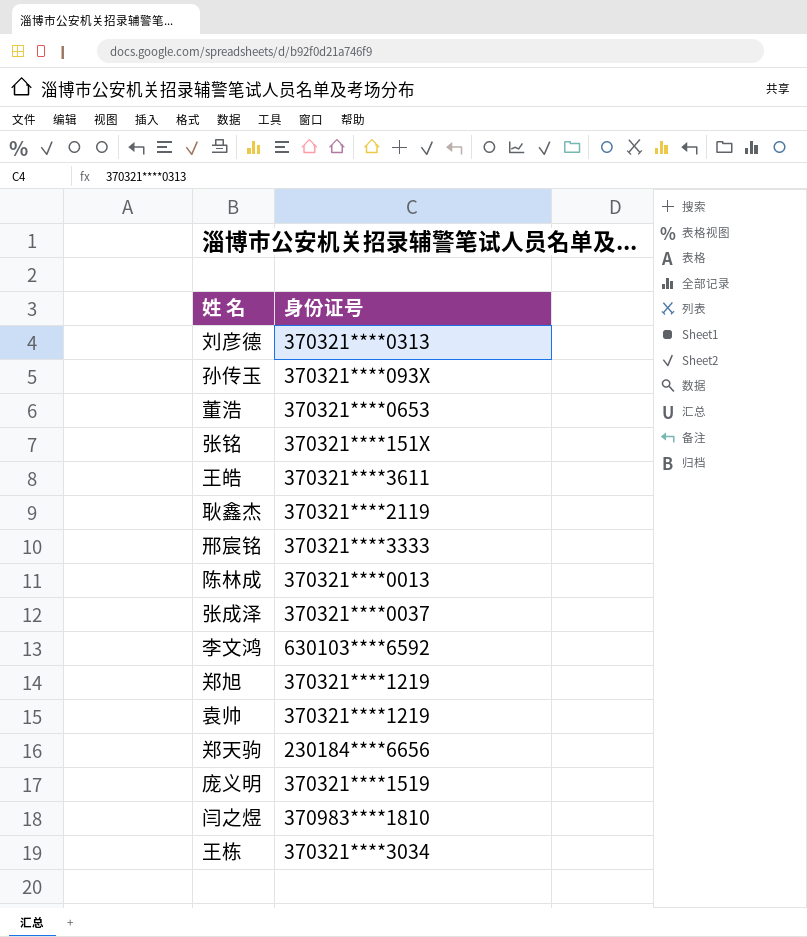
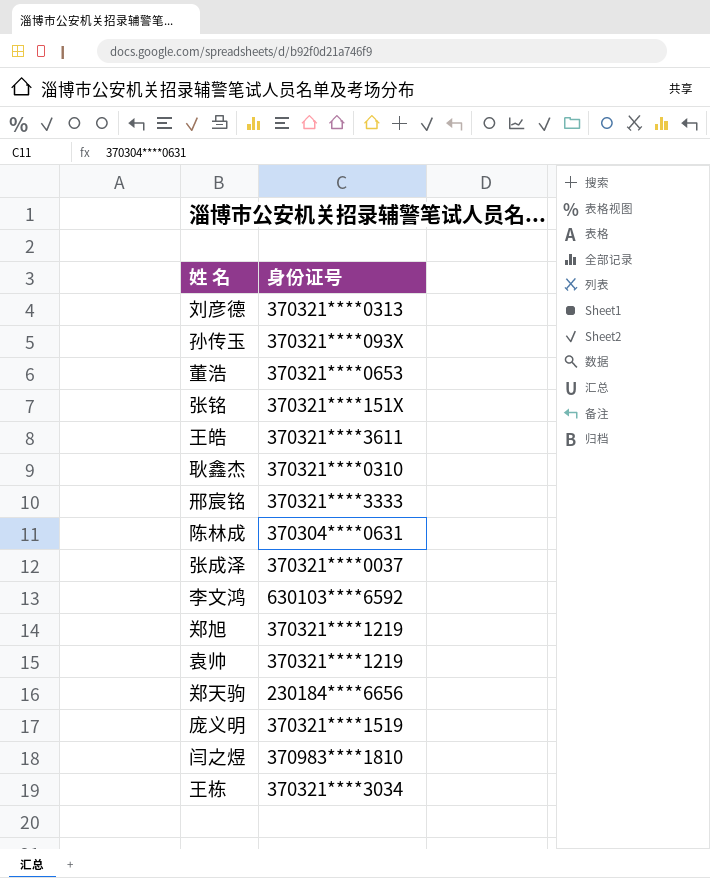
耿鑫杰 | 身份证号: 370321****2119 -> 370321****0310
陈林成 | 身份证号: 370321****0013 -> 370304****0631

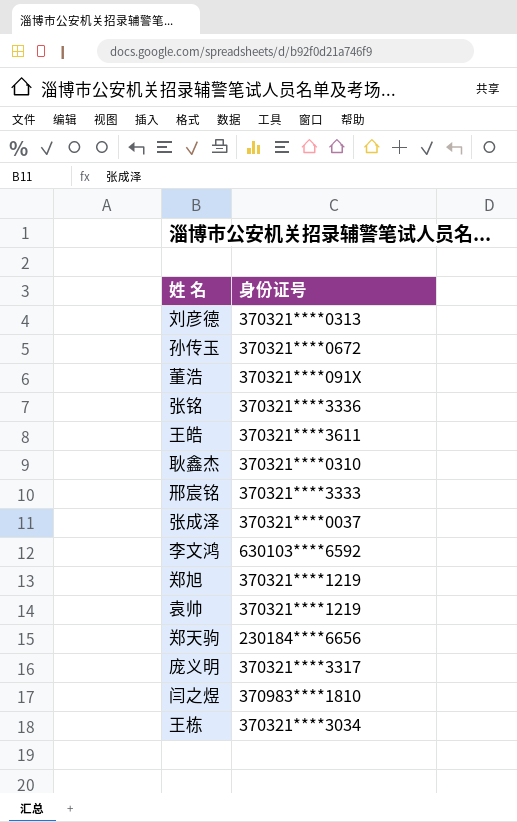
row 陈林成: 370304****0631 -> none
孙传玉 | 身份证号: 370321****093X -> 370321****0672
董浩 | 身份证号: 370321****0653 -> 370321****091X
张铭 | 身份证号: 370321****151X -> 370321****3336
庞义明 | 身份证号: 370321****1519 -> 370321****3317

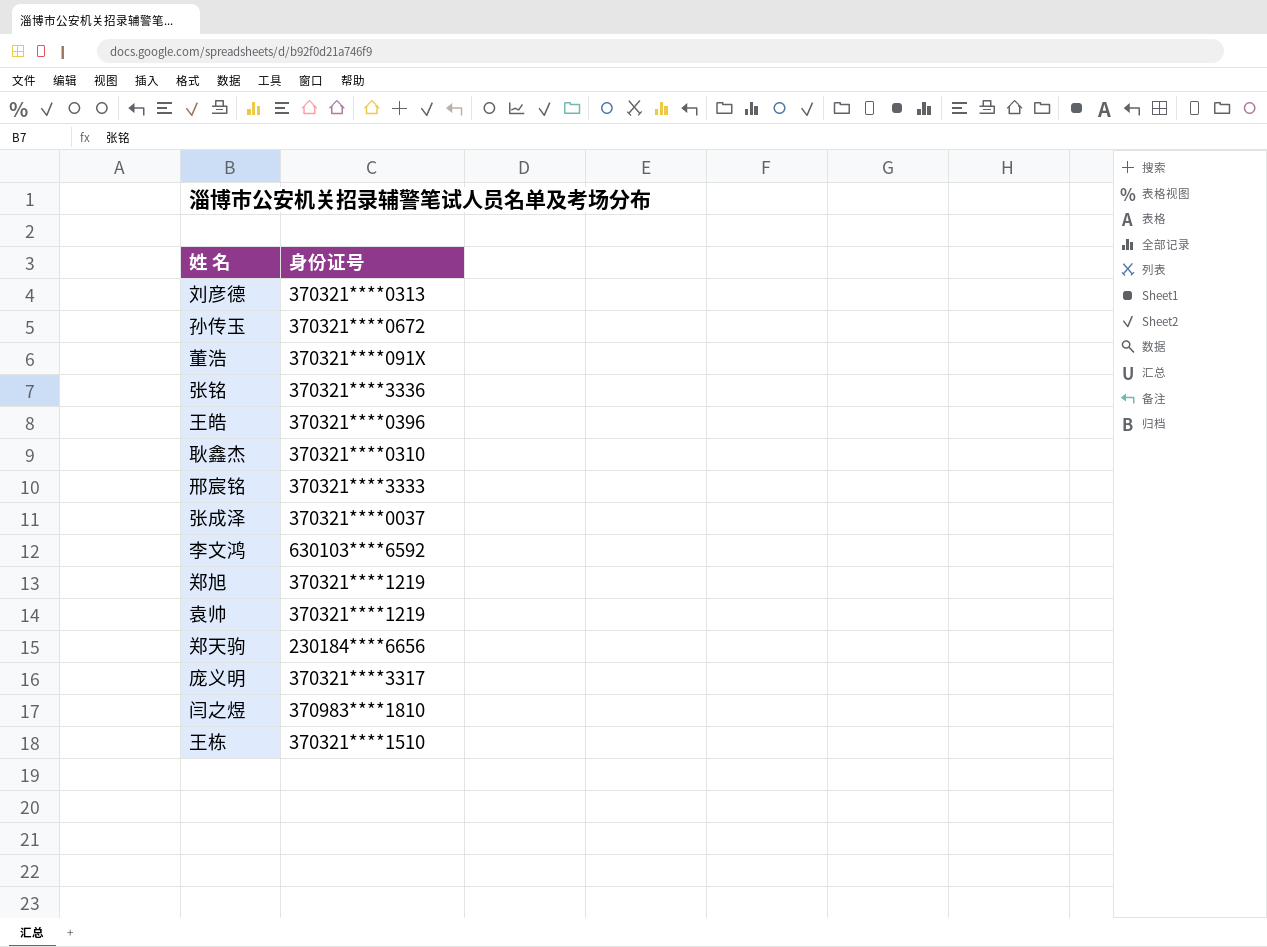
王皓 | 身份证号: 370321****3611 -> 370321****0396
王栋 | 身份证号: 370321****3034 -> 370321****1510

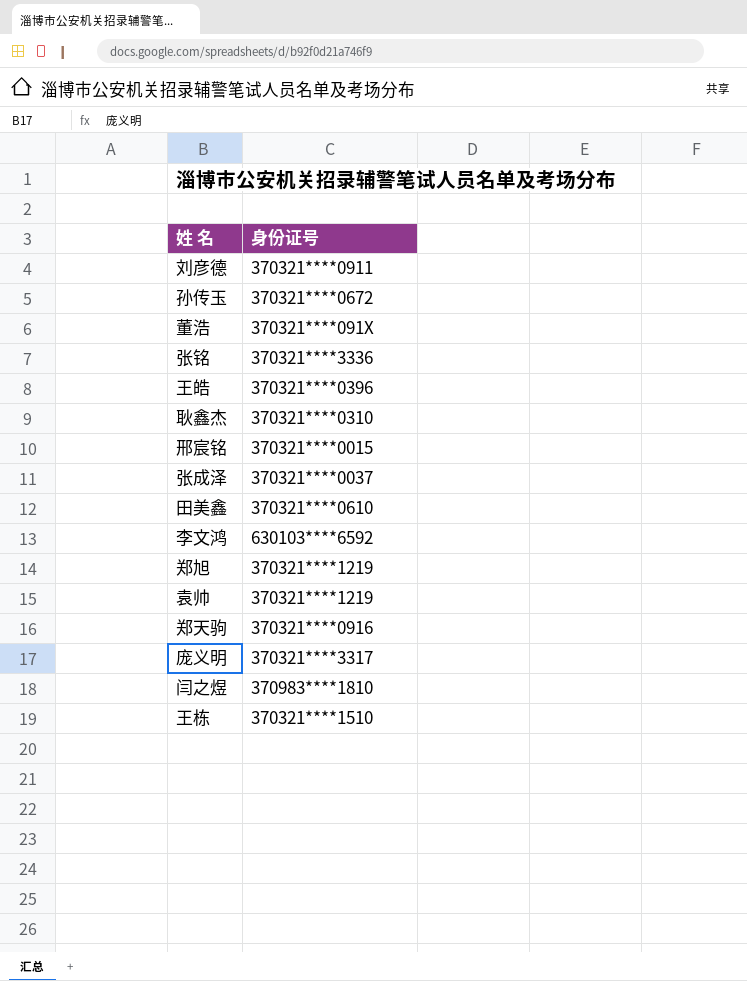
刘彦德 | 身份证号: 370321****0313 -> 370321****0911
邢宸铭 | 身份证号: 370321****3333 -> 370321****0015
row 田美鑫: none -> 370321****0610
郑天驹 | 身份证号: 230184****6656 -> 370321****0916

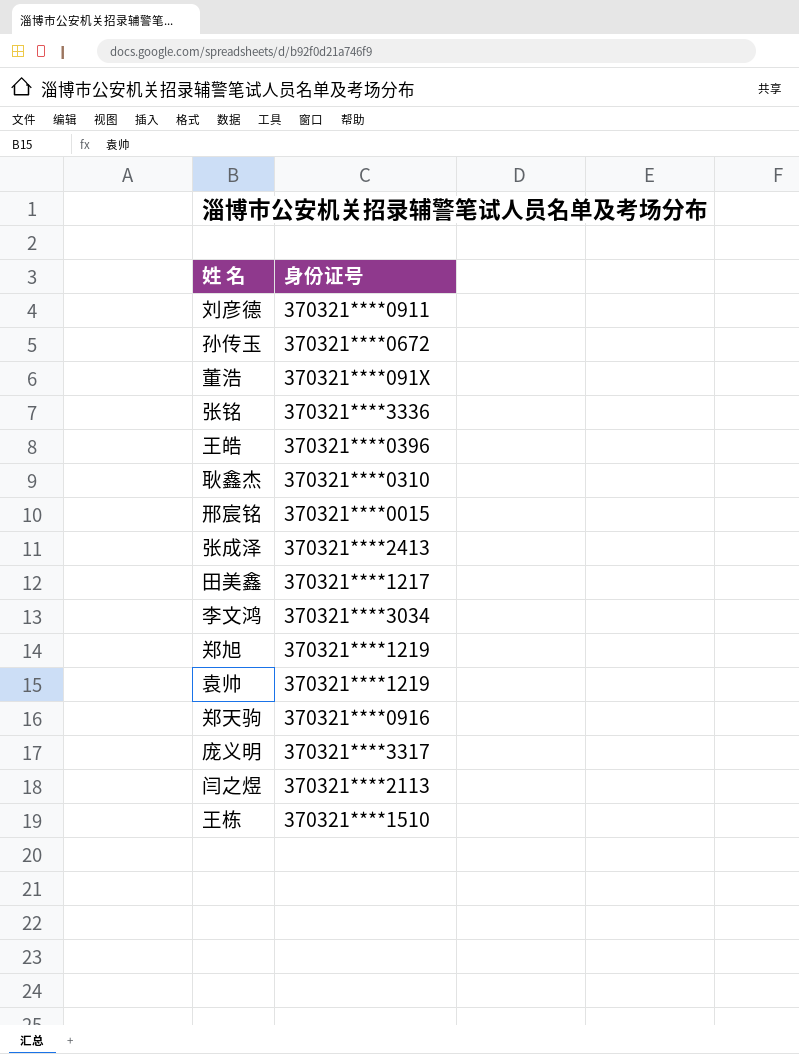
张成泽 | 身份证号: 370321****0037 -> 370321****2413
田美鑫 | 身份证号: 370321****0610 -> 370321****1217
李文鸿 | 身份证号: 630103****6592 -> 370321****3034
闫之煜 | 身份证号: 370983****1810 -> 370321****2113

